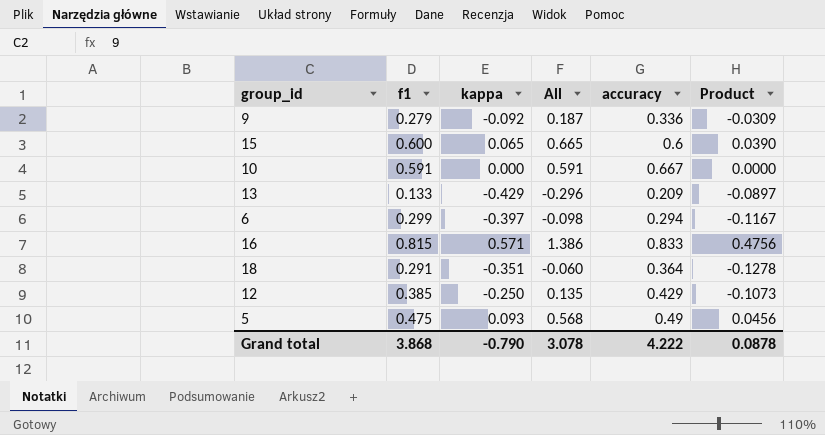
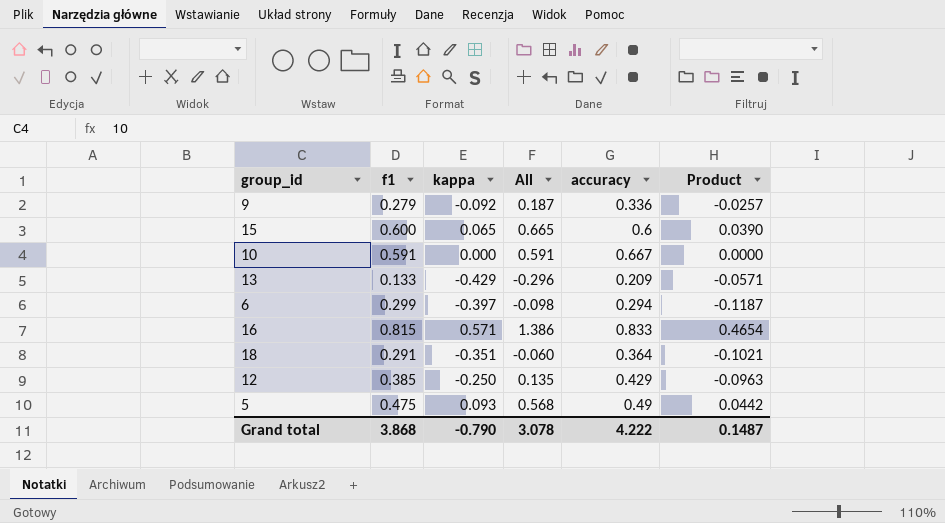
column Product | formula: [kappa] * [accuracy] -> [f1] * [kappa]
Grand total | Product: 0.0878 -> 0.1487

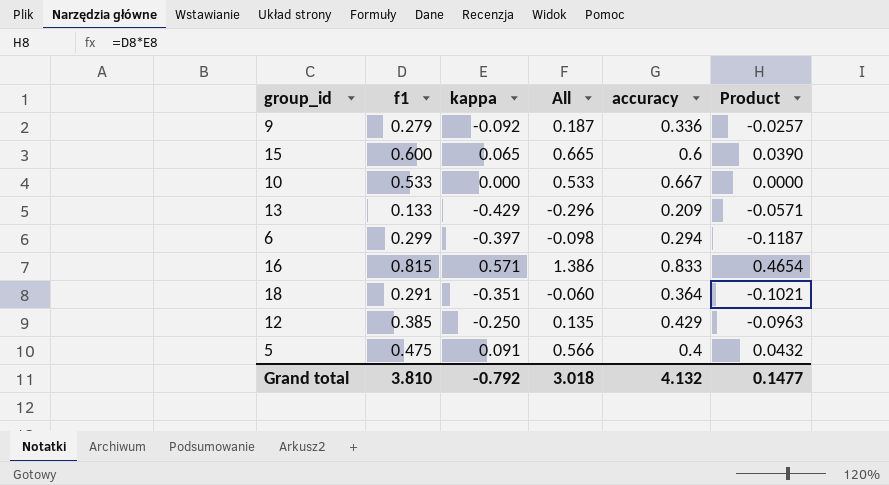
10 | f1: 0.591 -> 0.533
10 | All: 0.591 -> 0.533
5 | kappa: 0.093 -> 0.091
5 | All: 0.568 -> 0.566
5 | accuracy: 0.49 -> 0.4
5 | Product: 0.0442 -> 0.0432
Grand total | f1: 3.868 -> 3.810
Grand total | kappa: -0.790 -> -0.792
Grand total | All: 3.078 -> 3.018
Grand total | accuracy: 4.222 -> 4.132
Grand total | Product: 0.1487 -> 0.1477

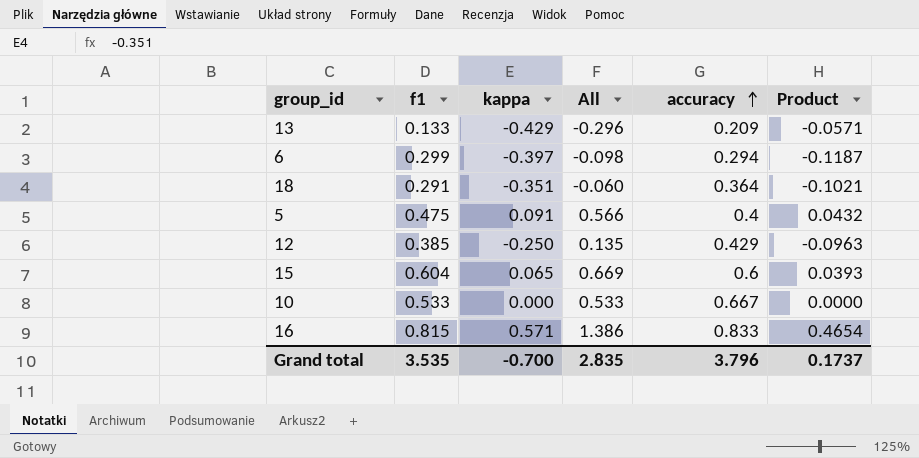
row order: none -> accuracy ascending
row 9: 0.279 | -0.092 | 0.187 | 0.336 | -0.0257 -> none
15 | f1: 0.600 -> 0.604
15 | All: 0.665 -> 0.669
15 | Product: 0.0390 -> 0.0393
Grand total | f1: 3.810 -> 3.535
Grand total | kappa: -0.792 -> -0.700
Grand total | All: 3.018 -> 2.835
Grand total | accuracy: 4.132 -> 3.796
Grand total | Product: 0.1477 -> 0.1737

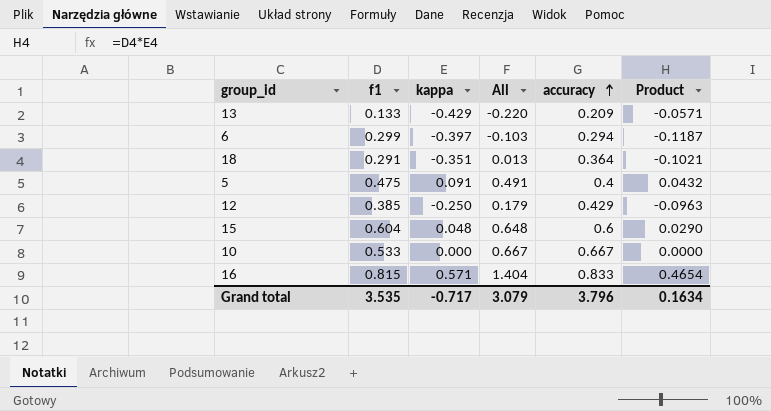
column All | formula: [f1] + [kappa] -> [kappa] + [accuracy]
15 | kappa: 0.065 -> 0.048
15 | Product: 0.0393 -> 0.0290
Grand total | kappa: -0.700 -> -0.717
Grand total | All: 2.835 -> 3.079
Grand total | Product: 0.1737 -> 0.1634

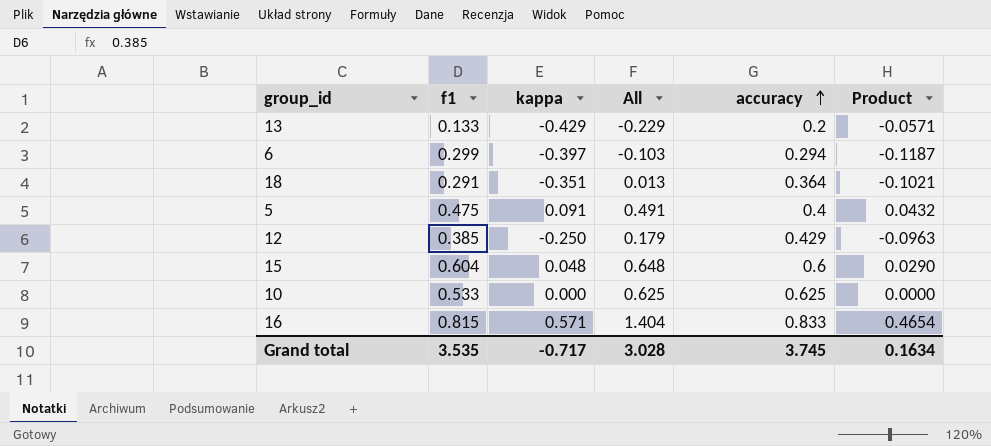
13 | All: -0.220 -> -0.229
13 | accuracy: 0.209 -> 0.2
10 | All: 0.667 -> 0.625
10 | accuracy: 0.667 -> 0.625
Grand total | All: 3.079 -> 3.028
Grand total | accuracy: 3.796 -> 3.745

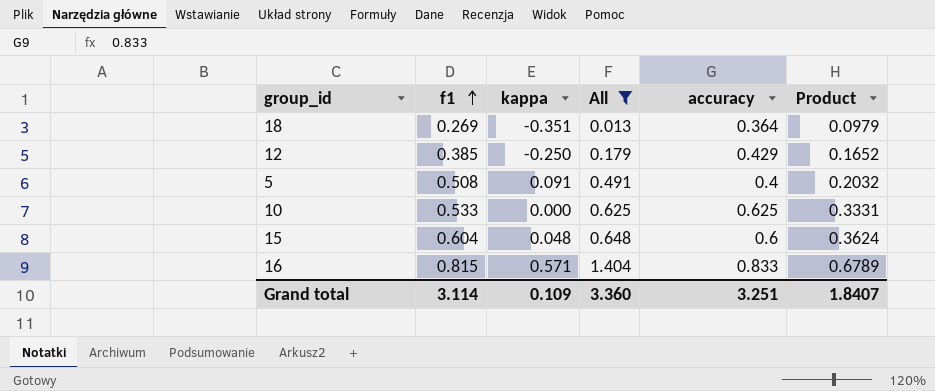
filter: none -> All >= 0.013
row order: accuracy ascending -> f1 ascending
column Product | formula: [f1] * [kappa] -> [f1] * [accuracy]
18 | f1: 0.291 -> 0.269
5 | f1: 0.475 -> 0.508
Grand total | f1: 3.535 -> 3.114
Grand total | kappa: -0.717 -> 0.109
Grand total | All: 3.028 -> 3.360
Grand total | accuracy: 3.745 -> 3.251
Grand total | Product: 0.1634 -> 1.8407

